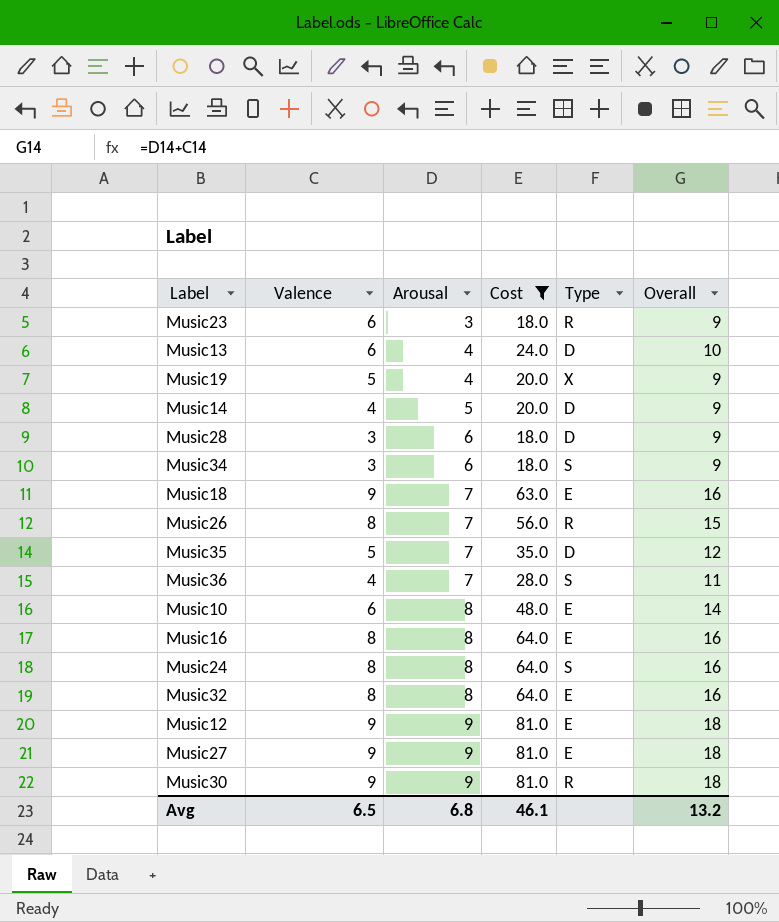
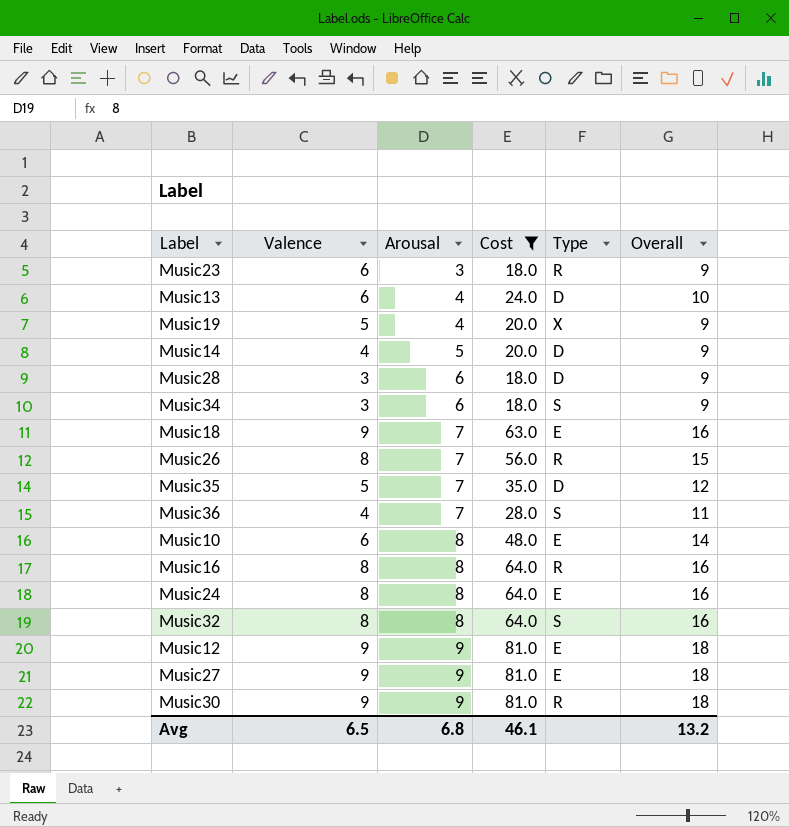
Music16 | Type: E -> R
Music24 | Type: S -> E
Music32 | Type: E -> S

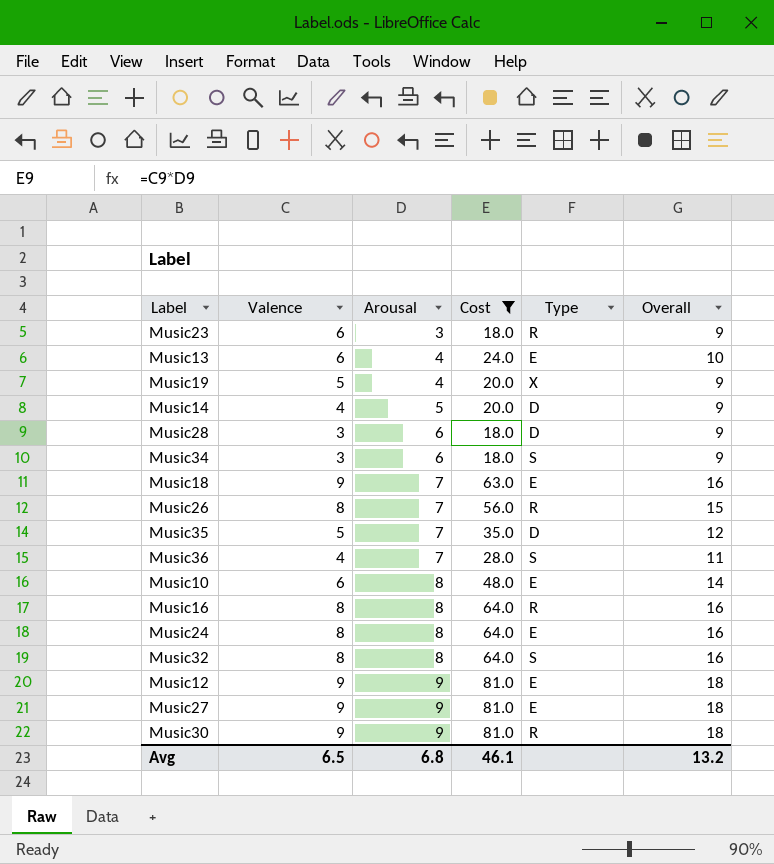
Music13 | Type: D -> E

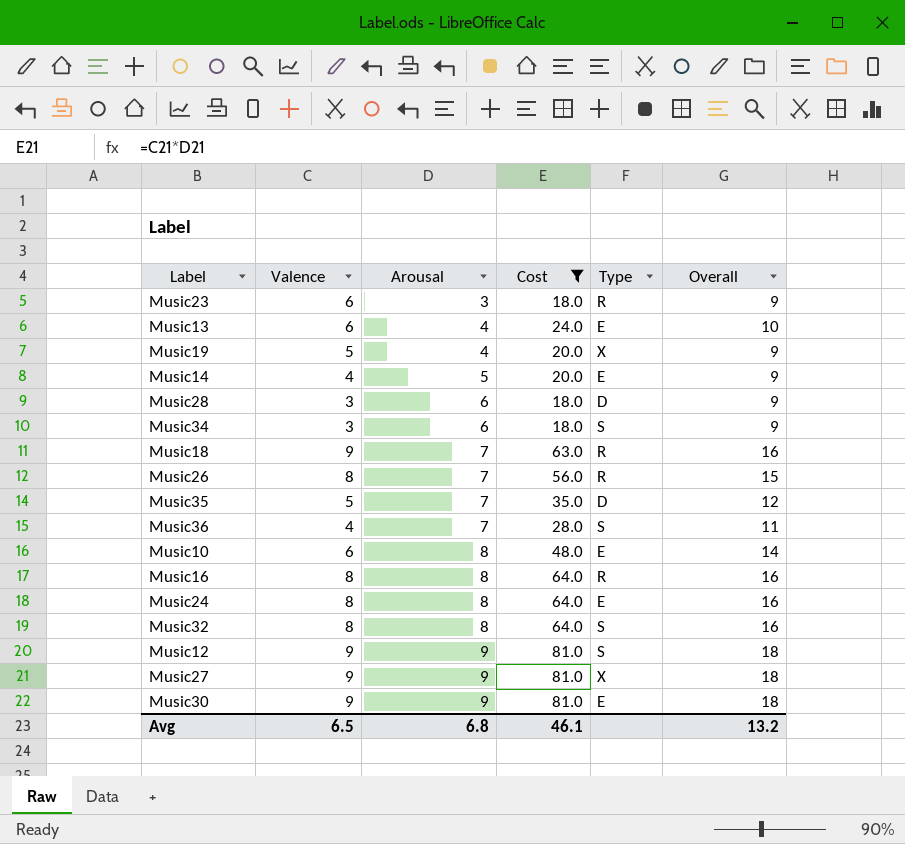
Music14 | Type: D -> E
Music18 | Type: E -> R
Music12 | Type: E -> S
Music27 | Type: E -> X
Music30 | Type: R -> E

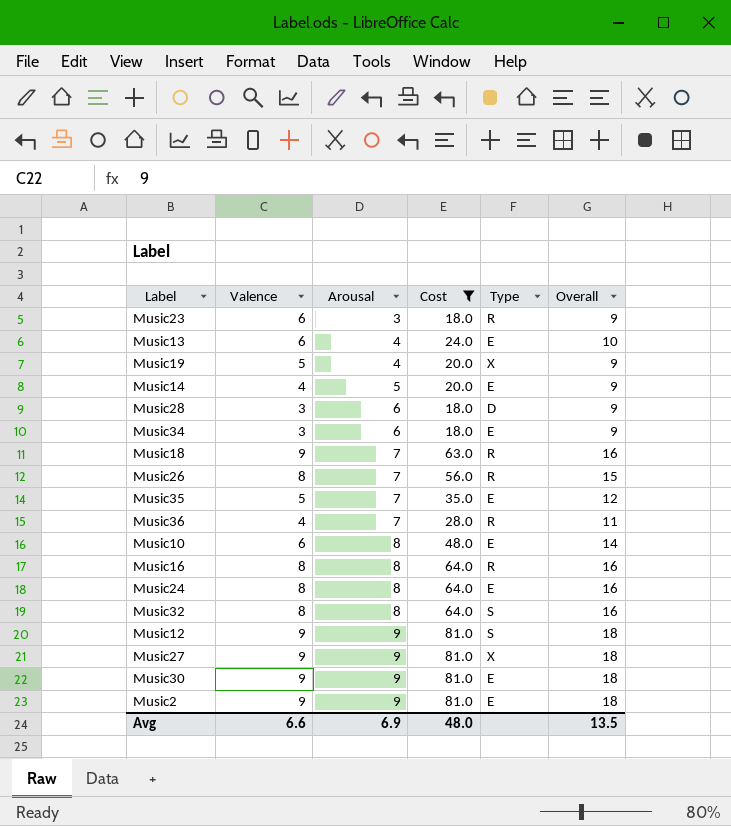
Music34 | Type: S -> E
Music35 | Type: D -> E
Music36 | Type: S -> R
row Music2: none -> 9 | 9 | 81.0 | E | 18
Avg | Valence: 6.5 -> 6.6
Avg | Arousal: 6.8 -> 6.9
Avg | Cost: 46.1 -> 48.0
Avg | Overall: 13.2 -> 13.5

